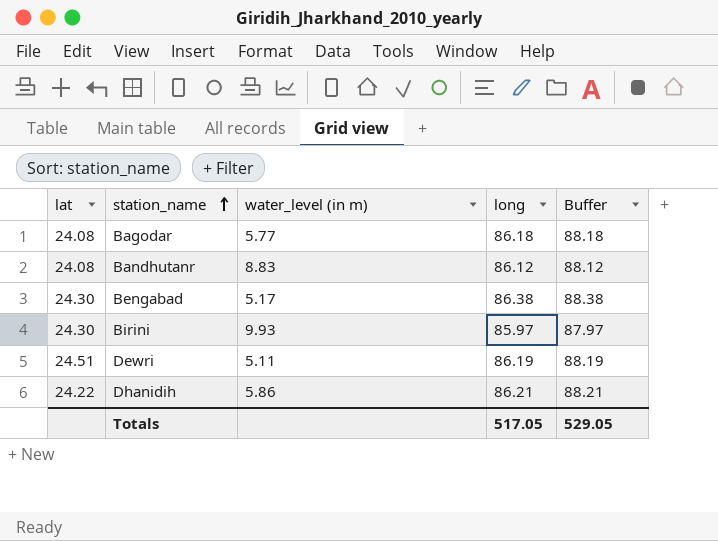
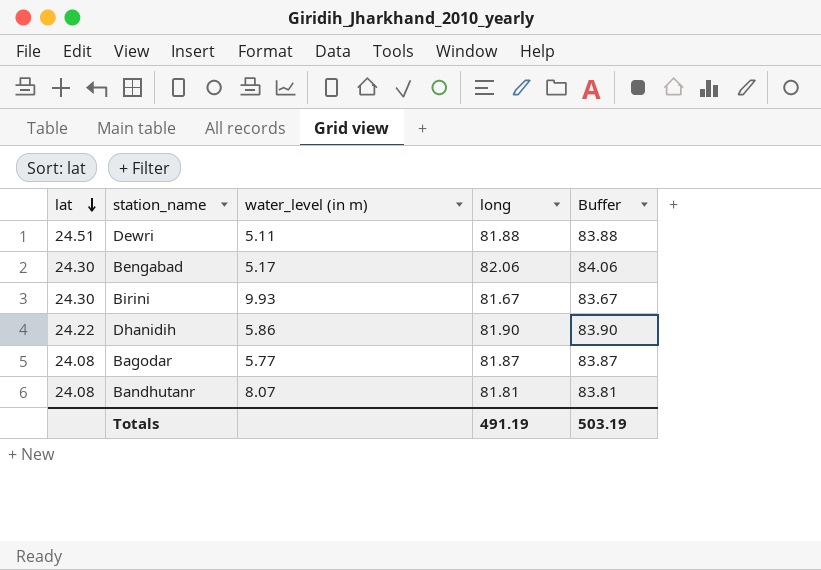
row order: station_name ascending -> lat descending
Dewri | long: 86.19 -> 81.88
Dewri | Buffer: 88.19 -> 83.88
Bengabad | long: 86.38 -> 82.06
Bengabad | Buffer: 88.38 -> 84.06
Birini | long: 85.97 -> 81.67
Birini | Buffer: 87.97 -> 83.67
Dhanidih | long: 86.21 -> 81.90
Dhanidih | Buffer: 88.21 -> 83.90
Bagodar | long: 86.18 -> 81.87
Bagodar | Buffer: 88.18 -> 83.87
Bandhutanr | water_level (in m): 8.83 -> 8.07
Bandhutanr | long: 86.12 -> 81.81
Bandhutanr | Buffer: 88.12 -> 83.81
Totals | long: 517.05 -> 491.19
Totals | Buffer: 529.05 -> 503.19

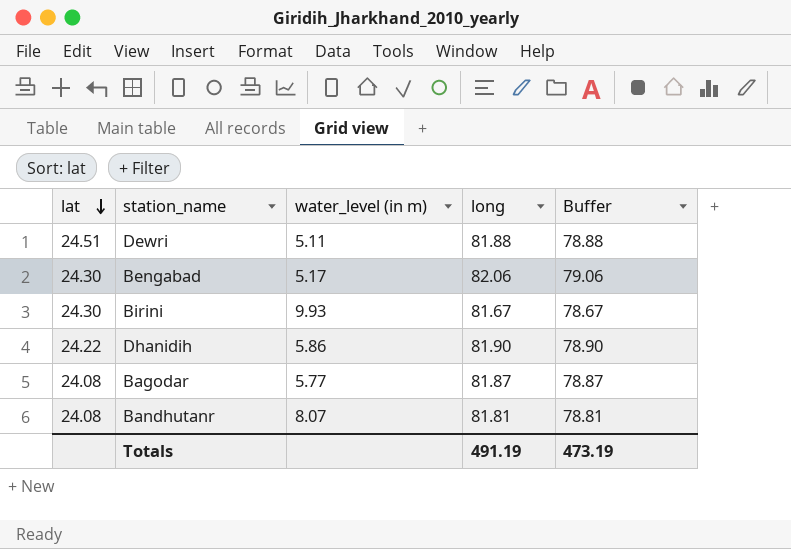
column Buffer | formula: [long] + 2 -> [long] - 3
Totals | Buffer: 503.19 -> 473.19

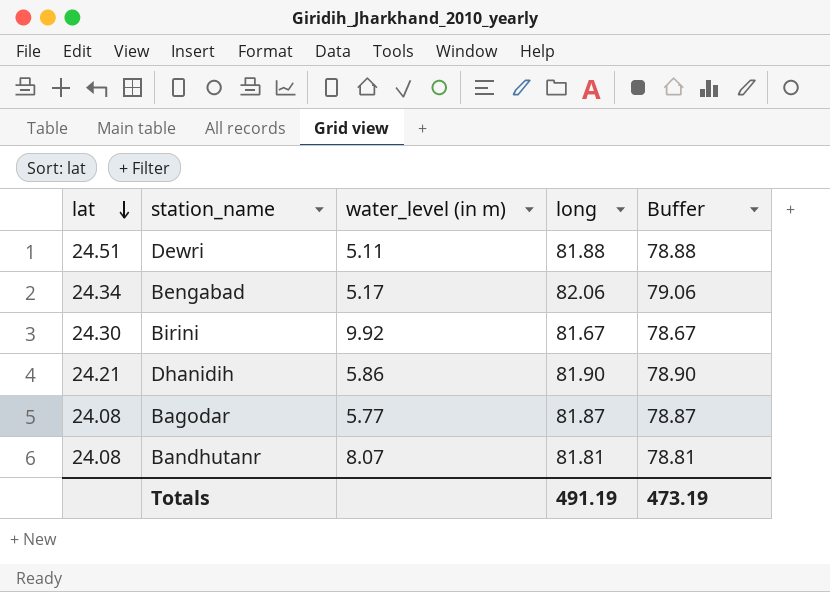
Bengabad | lat: 24.30 -> 24.34
Birini | water_level (in m): 9.93 -> 9.92
Dhanidih | lat: 24.22 -> 24.21

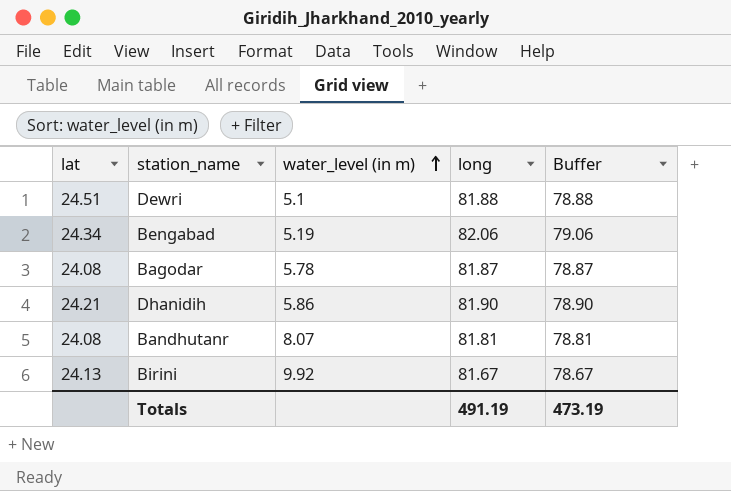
row order: lat descending -> water_level (in m) ascending
Dewri | water_level (in m): 5.11 -> 5.1
Bengabad | water_level (in m): 5.17 -> 5.19
Bagodar | water_level (in m): 5.77 -> 5.78
Birini | lat: 24.30 -> 24.13

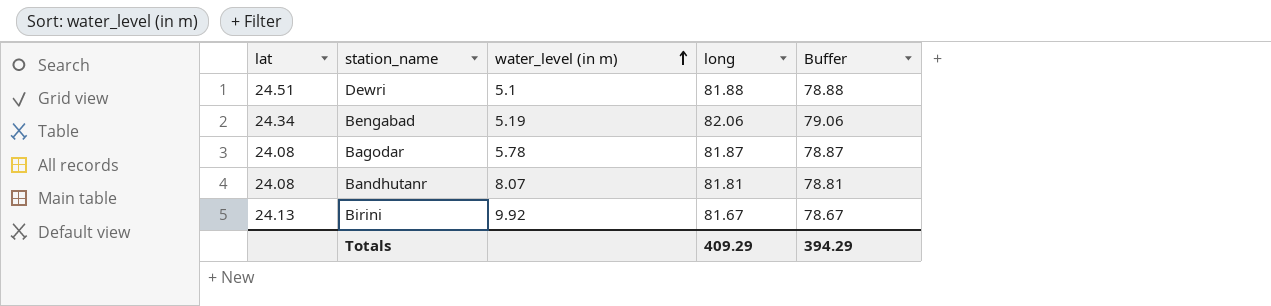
row Dhanidih: 24.21 | 5.86 | 81.90 | 78.90 -> none
Totals | long: 491.19 -> 409.29
Totals | Buffer: 473.19 -> 394.29

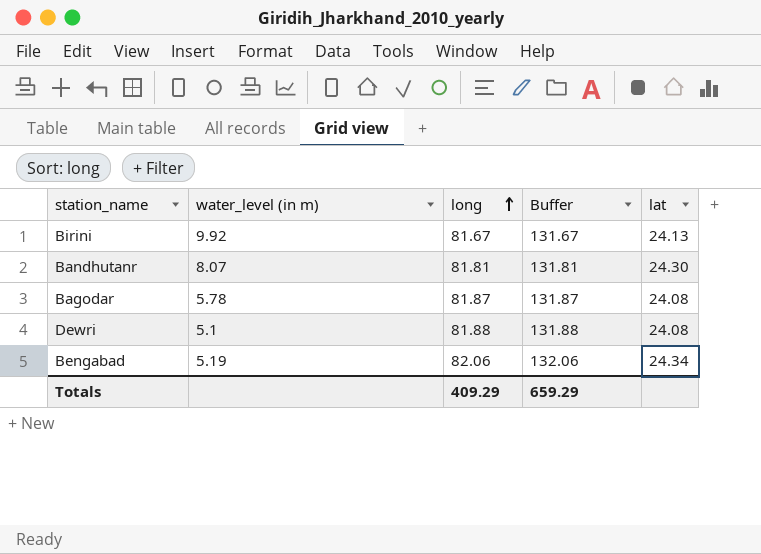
row order: water_level (in m) ascending -> long ascending
column Buffer | formula: [long] - 3 -> [long] + 50
column lat | position: 1 -> 5
Bandhutanr | lat: 24.08 -> 24.30
Dewri | lat: 24.51 -> 24.08
Totals | Buffer: 394.29 -> 659.29

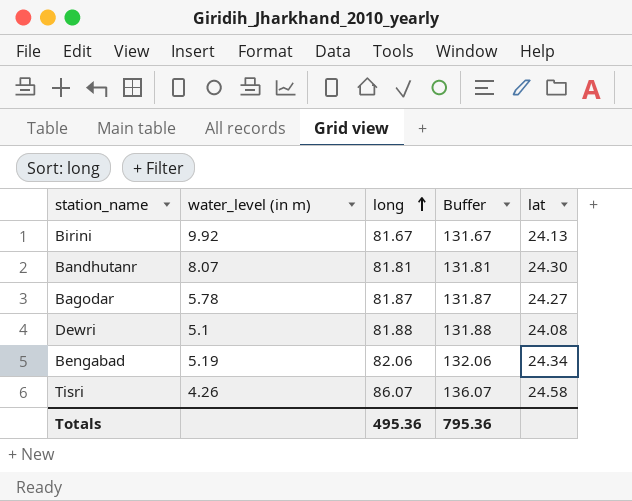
Bagodar | lat: 24.08 -> 24.27
row Tisri: none -> 4.26 | 86.07 | 136.07 | 24.58
Totals | long: 409.29 -> 495.36
Totals | Buffer: 659.29 -> 795.36

